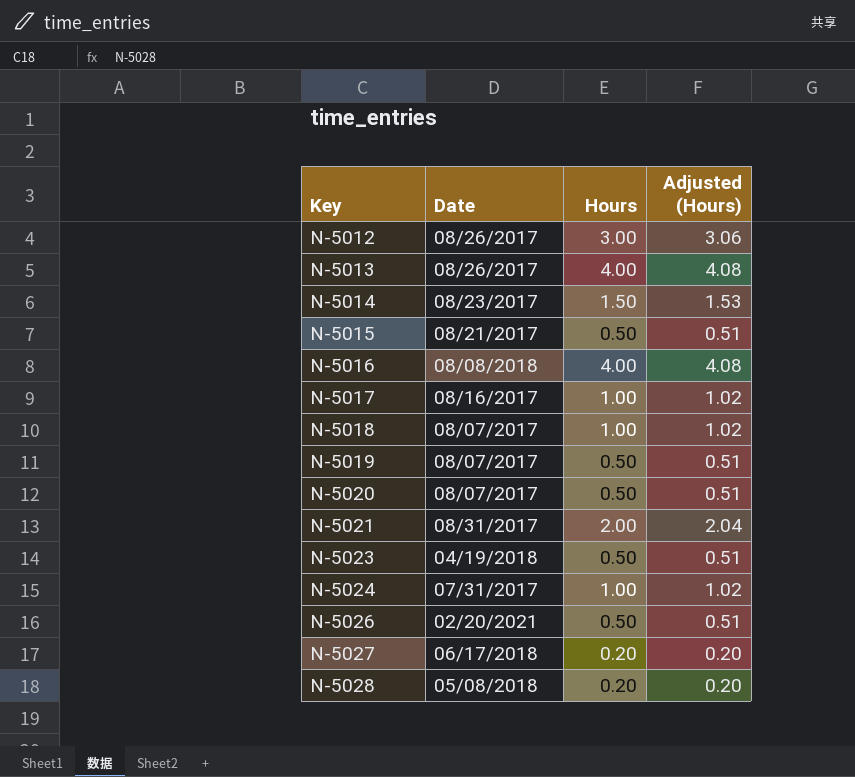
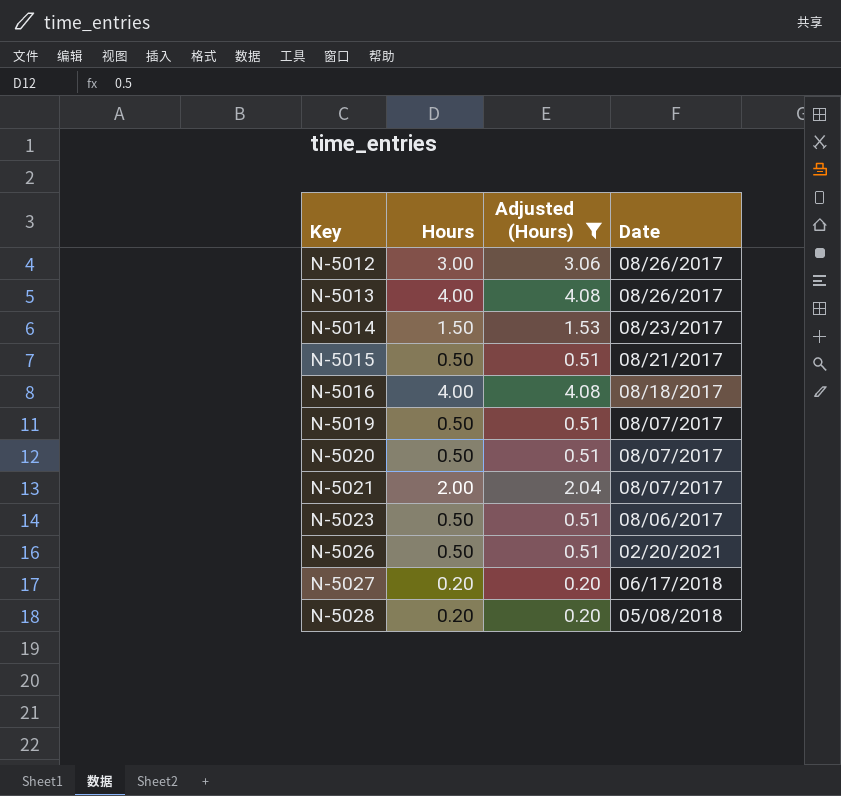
filter: none -> Adjusted (Hours) != 1.02
column Date | position: 2 -> 4
N-5016 | Date: 08/08/2018 -> 08/18/2017
N-5021 | Date: 08/31/2017 -> 08/07/2017
N-5023 | Date: 04/19/2018 -> 08/06/2017

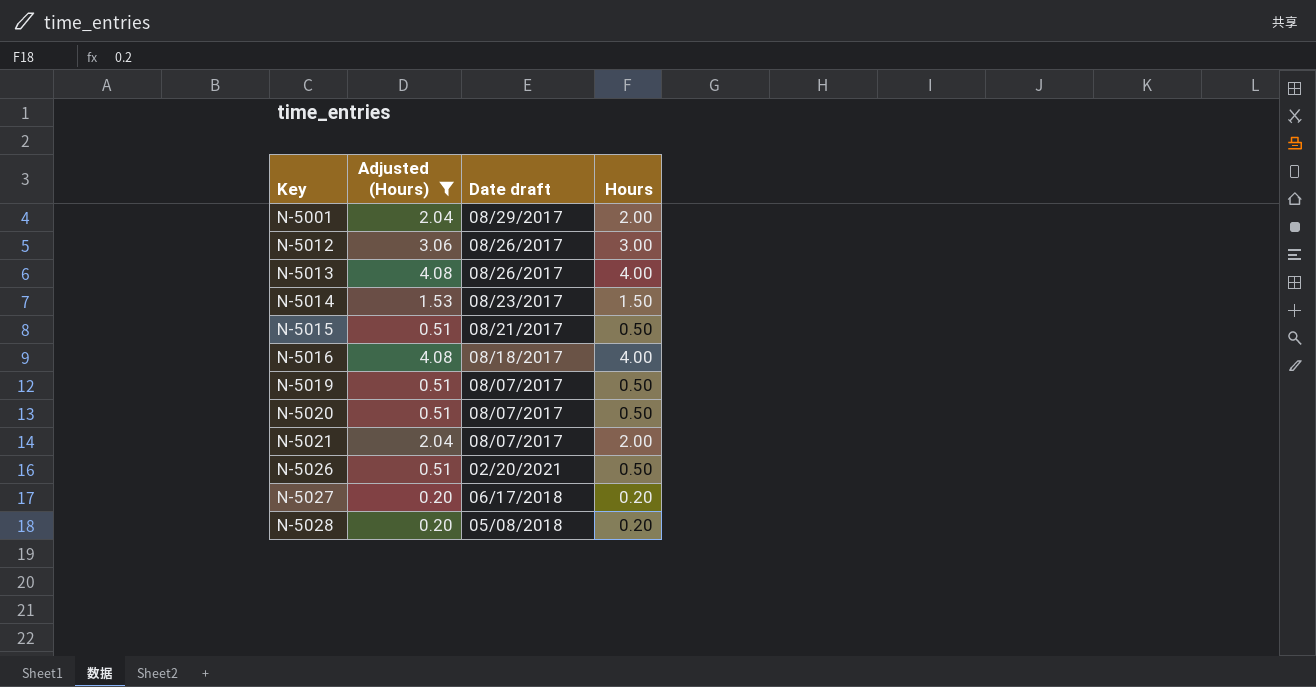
column name: Date -> Date draft
column Hours | position: 2 -> 4
row N-5023: 0.50 | 0.51 | 08/06/2017 -> none
row N-5001: none -> 2.04 | 08/29/2017 | 2.00

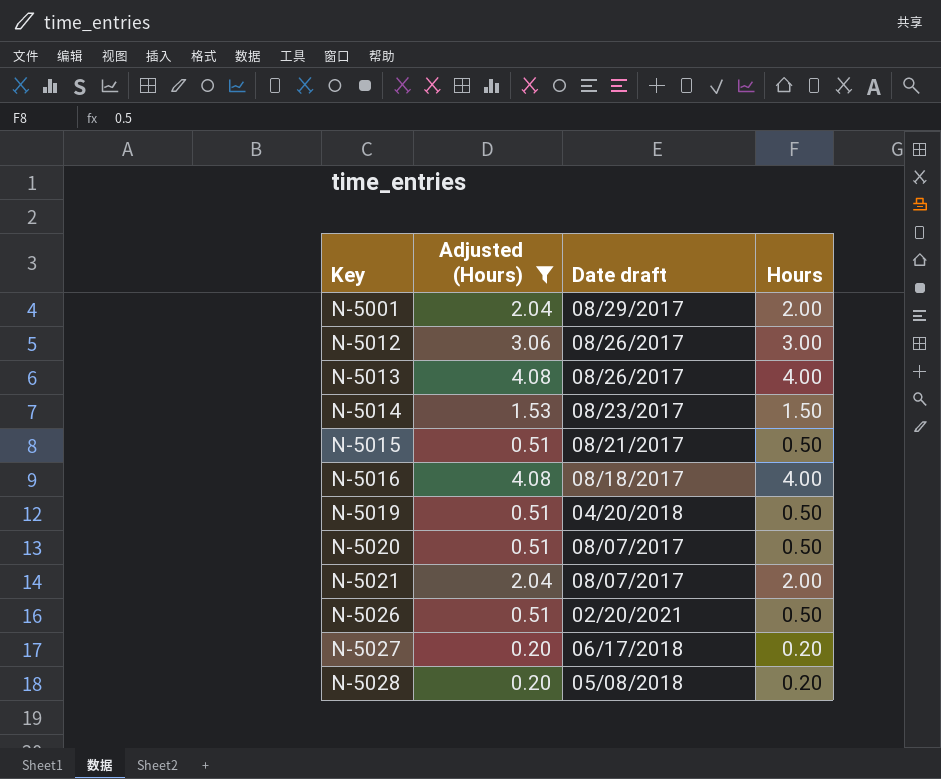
N-5019 | Date draft: 08/07/2017 -> 04/20/2018

